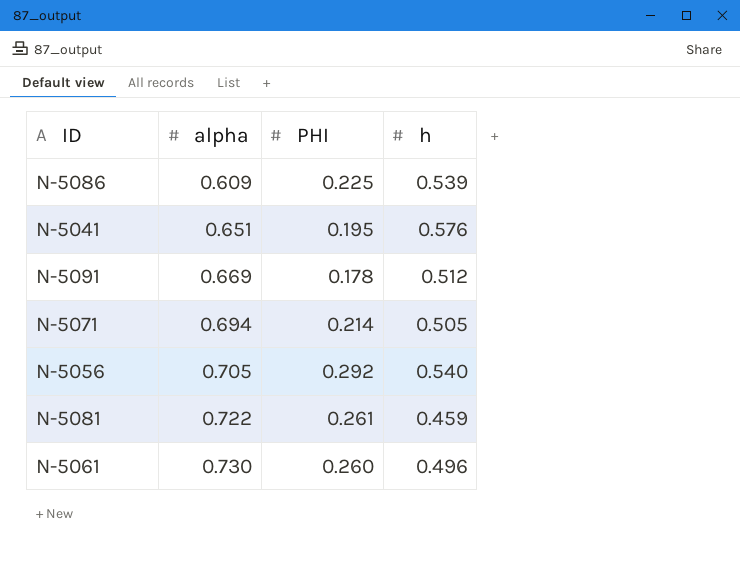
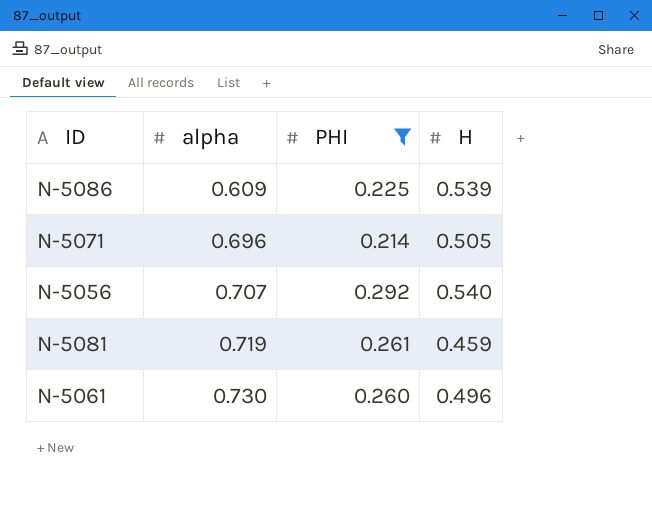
filter: none -> PHI >= 0.214
column name: h -> H
N-5071 | alpha: 0.694 -> 0.696
N-5056 | alpha: 0.705 -> 0.707
N-5081 | alpha: 0.722 -> 0.719

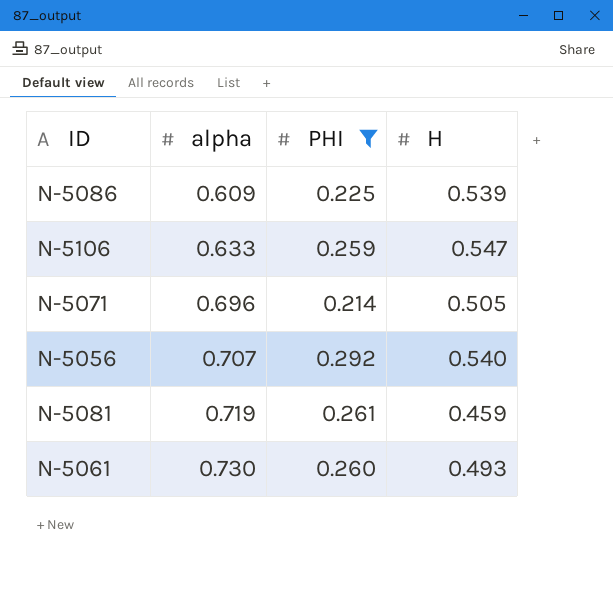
row N-5106: none -> 0.633 | 0.259 | 0.547
N-5061 | H: 0.496 -> 0.493

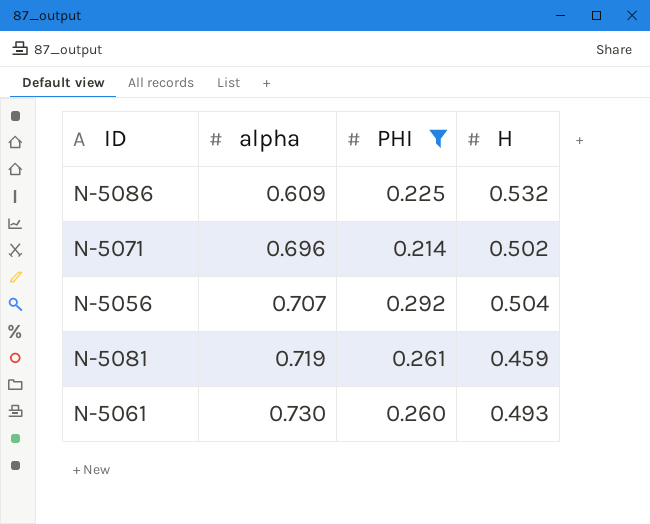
row N-5106: 0.633 | 0.259 | 0.547 -> none
N-5086 | H: 0.539 -> 0.532
N-5071 | H: 0.505 -> 0.502
N-5056 | H: 0.540 -> 0.504

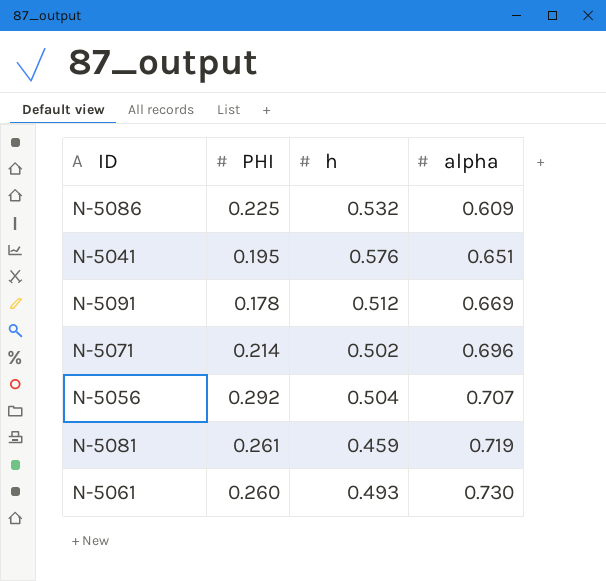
filter: PHI >= 0.214 -> none
column name: H -> h
column alpha | position: 2 -> 4

